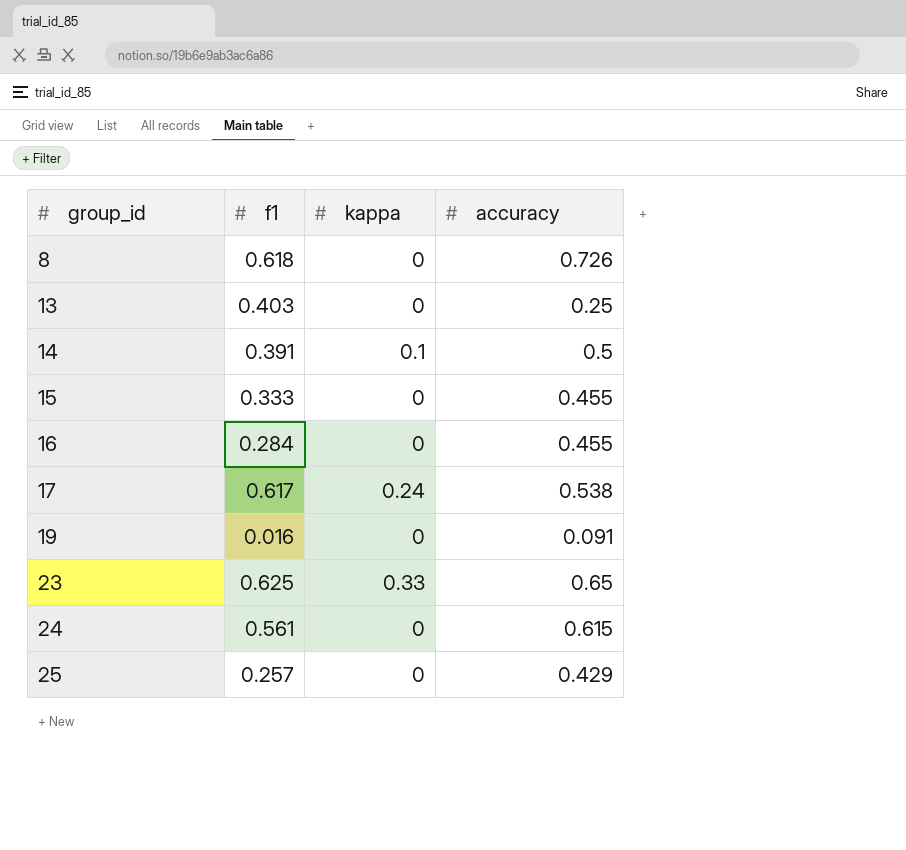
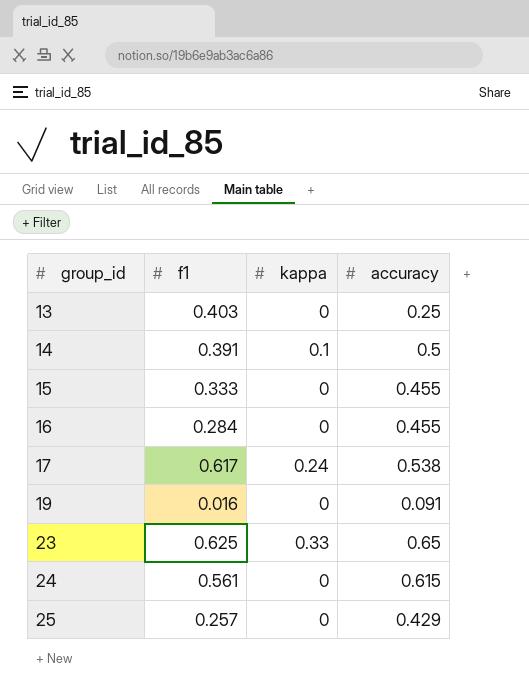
row 8: 0.618 | 0 | 0.726 -> none

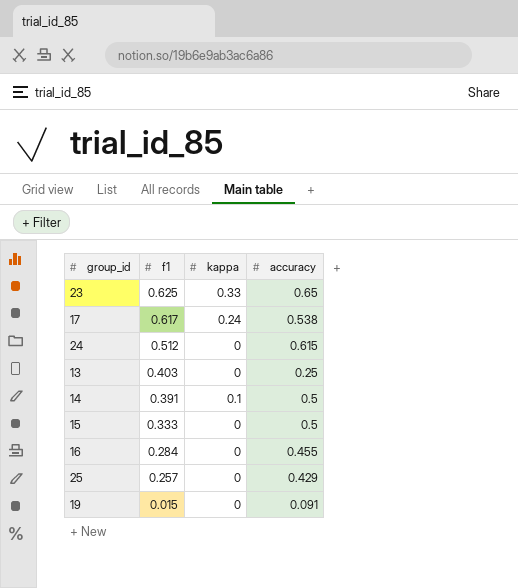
row order: group_id ascending -> f1 descending
24 | f1: 0.561 -> 0.512
15 | accuracy: 0.455 -> 0.5
19 | f1: 0.016 -> 0.015

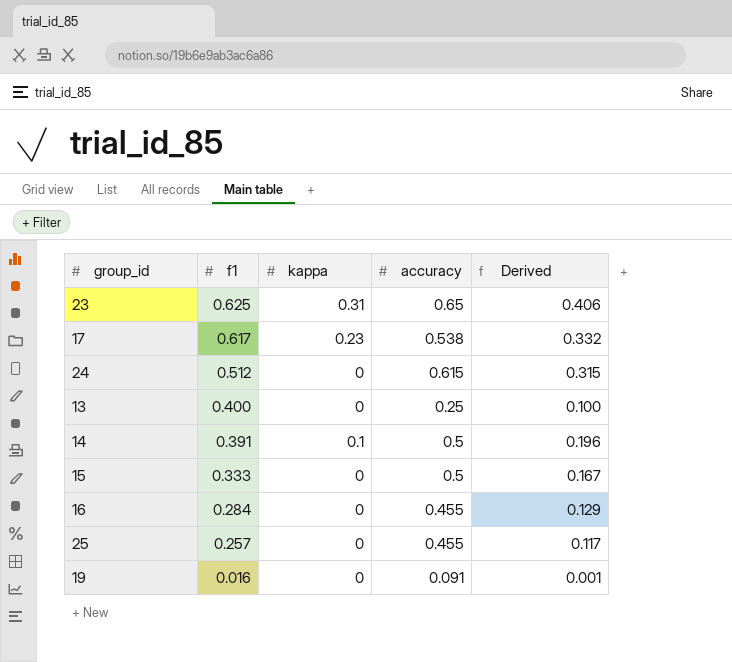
column Derived | formula: none -> [f1] * [accuracy]
23 | kappa: 0.33 -> 0.31
17 | kappa: 0.24 -> 0.23
13 | f1: 0.403 -> 0.400
25 | accuracy: 0.429 -> 0.455
19 | f1: 0.015 -> 0.016

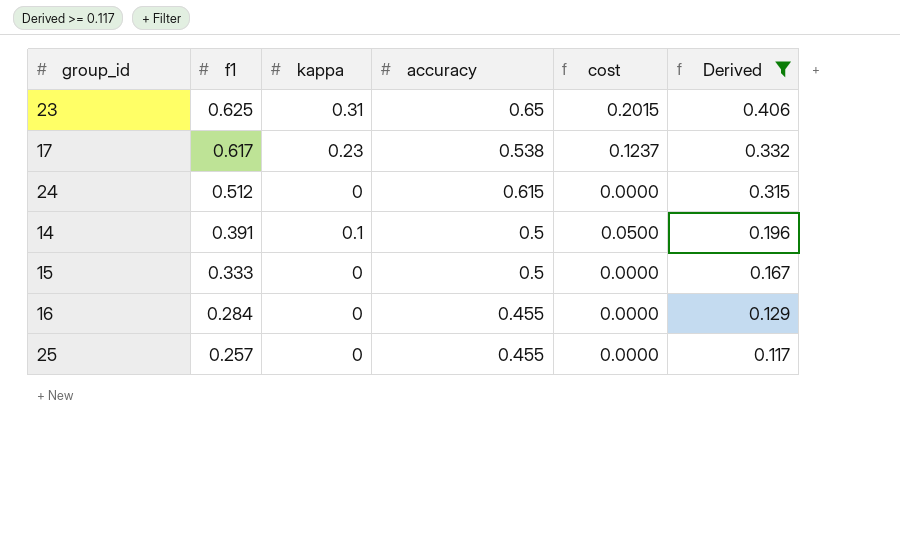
filter: none -> Derived >= 0.117
column cost | formula: none -> [kappa] * [accuracy]

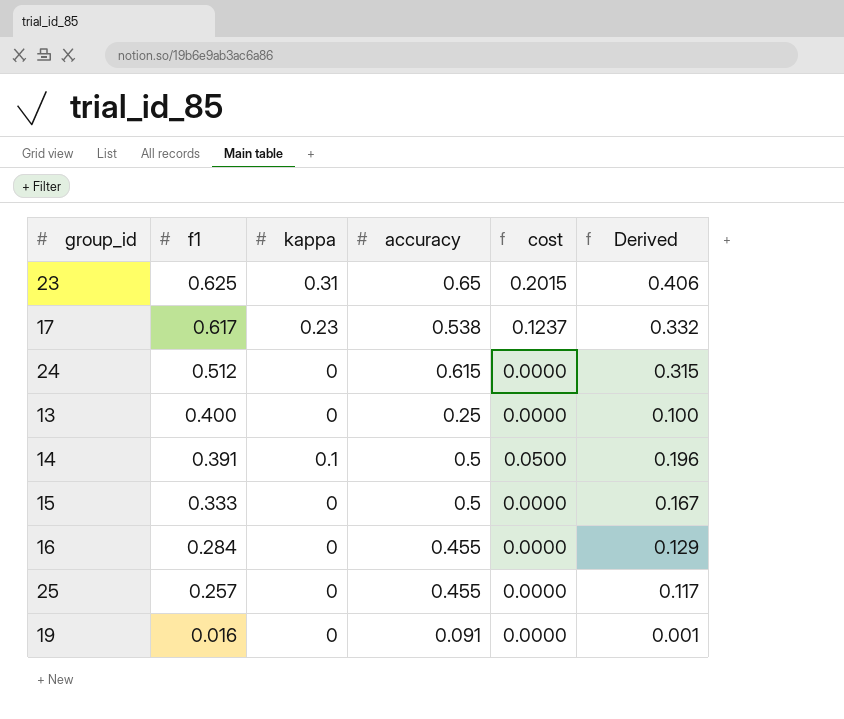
filter: Derived >= 0.117 -> none

